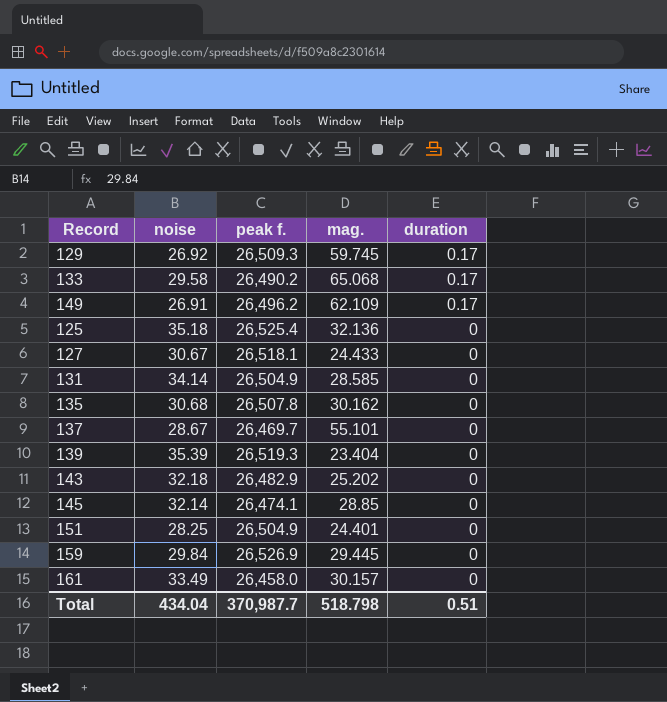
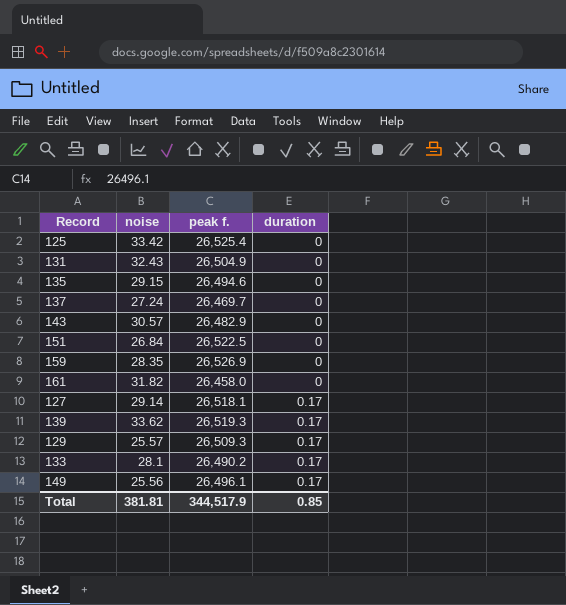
row order: duration descending -> duration ascending
column mag. | position: 4 -> none
row 145: 32.14 | 26,474.1 | 28.85 | 0 -> none
125 | noise: 35.18 -> 33.42
131 | noise: 34.14 -> 32.43
135 | noise: 30.68 -> 29.15
135 | peak f.: 26,507.8 -> 26,494.6
137 | noise: 28.67 -> 27.24
143 | noise: 32.18 -> 30.57
151 | noise: 28.25 -> 26.84
151 | peak f.: 26,504.9 -> 26,522.5
159 | noise: 29.84 -> 28.35
161 | noise: 33.49 -> 31.82
127 | noise: 30.67 -> 29.14
127 | duration: 0 -> 0.17
139 | noise: 35.39 -> 33.62
139 | duration: 0 -> 0.17
129 | noise: 26.92 -> 25.57
133 | noise: 29.58 -> 28.1
149 | noise: 26.91 -> 25.56
149 | peak f.: 26,496.2 -> 26,496.1
Total | noise: 434.04 -> 381.81
Total | peak f.: 370,987.7 -> 344,517.9
Total | duration: 0.51 -> 0.85

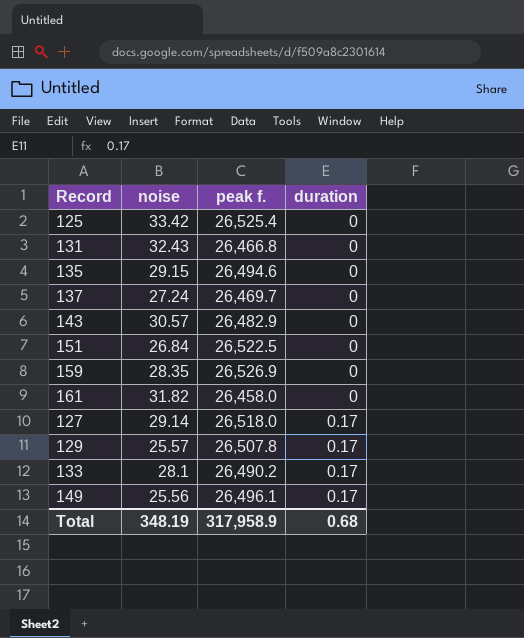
row 139: 33.62 | 26,519.3 | 0.17 -> none
131 | peak f.: 26,504.9 -> 26,466.8
127 | peak f.: 26,518.1 -> 26,518.0
129 | peak f.: 26,509.3 -> 26,507.8
Total | noise: 381.81 -> 348.19
Total | peak f.: 344,517.9 -> 317,958.9
Total | duration: 0.85 -> 0.68

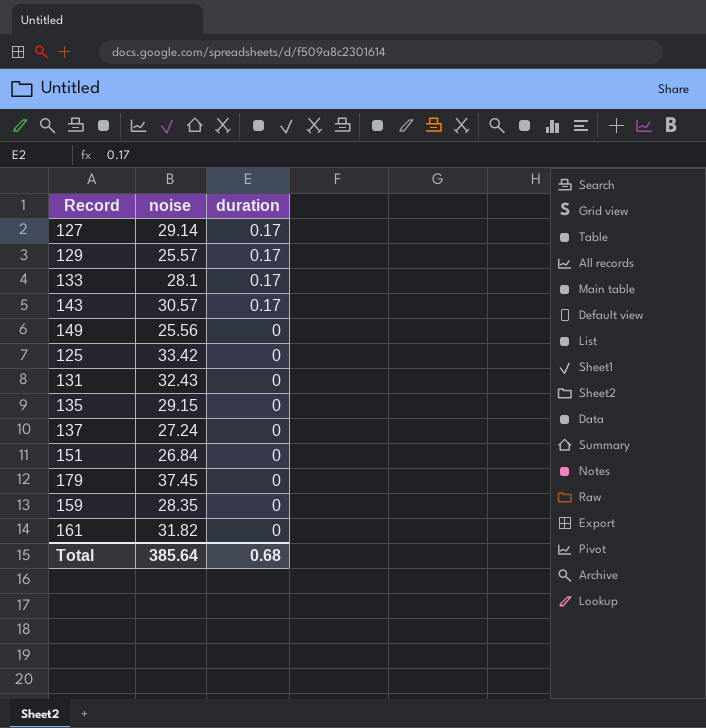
row order: duration ascending -> duration descending
column peak f. | position: 3 -> none
143 | duration: 0 -> 0.17
149 | duration: 0.17 -> 0
row 179: none -> 37.45 | 0
Total | noise: 348.19 -> 385.64

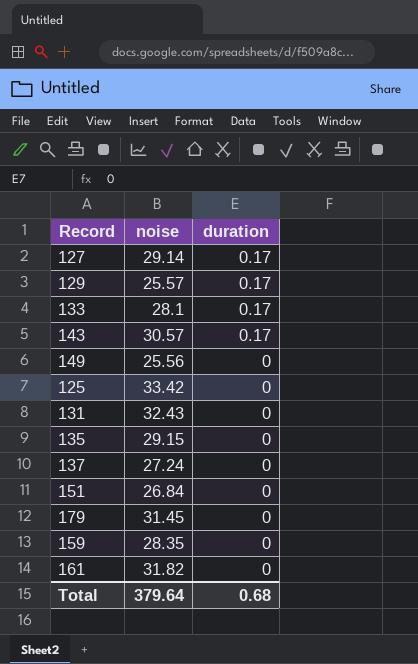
179 | noise: 37.45 -> 31.45
Total | noise: 385.64 -> 379.64

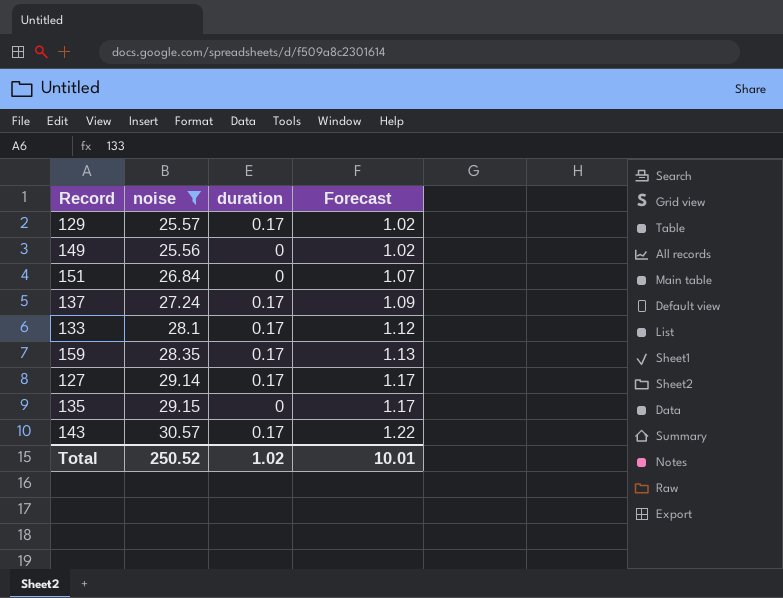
filter: none -> noise <= 30.57
row order: duration descending -> Forecast ascending
column Forecast | formula: none -> [noise] * 0.04
137 | duration: 0 -> 0.17
159 | duration: 0 -> 0.17
Total | noise: 379.64 -> 250.52
Total | duration: 0.68 -> 1.02

